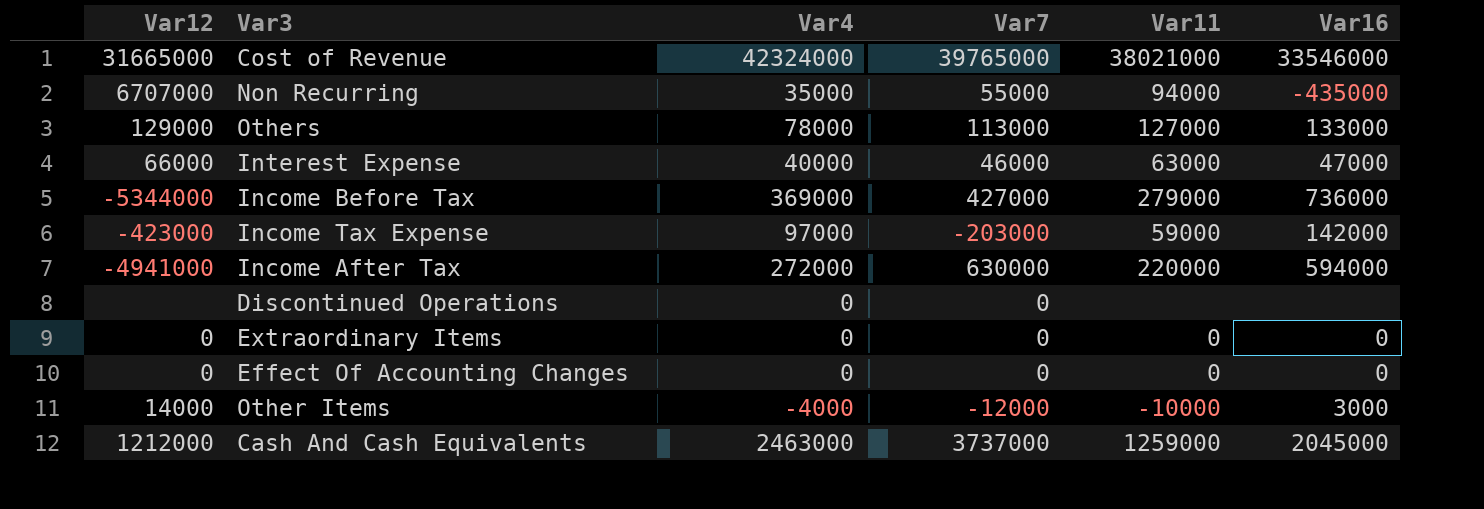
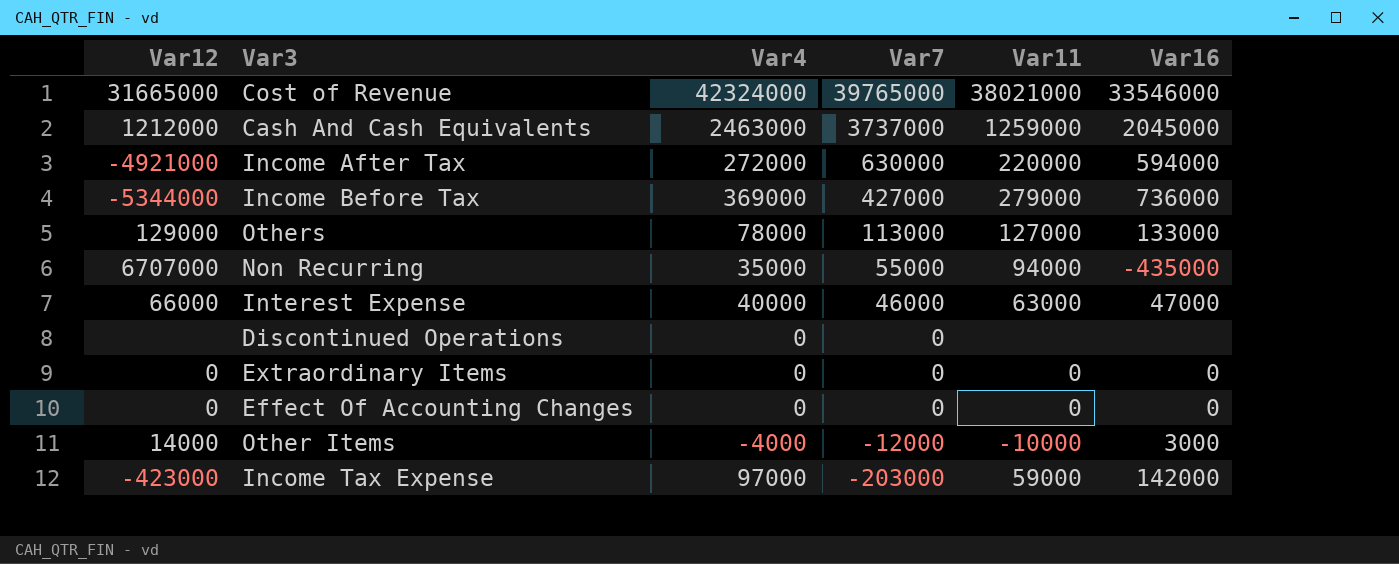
row order: none -> Var7 descending
Income After Tax | Var12: -4941000 -> -4921000

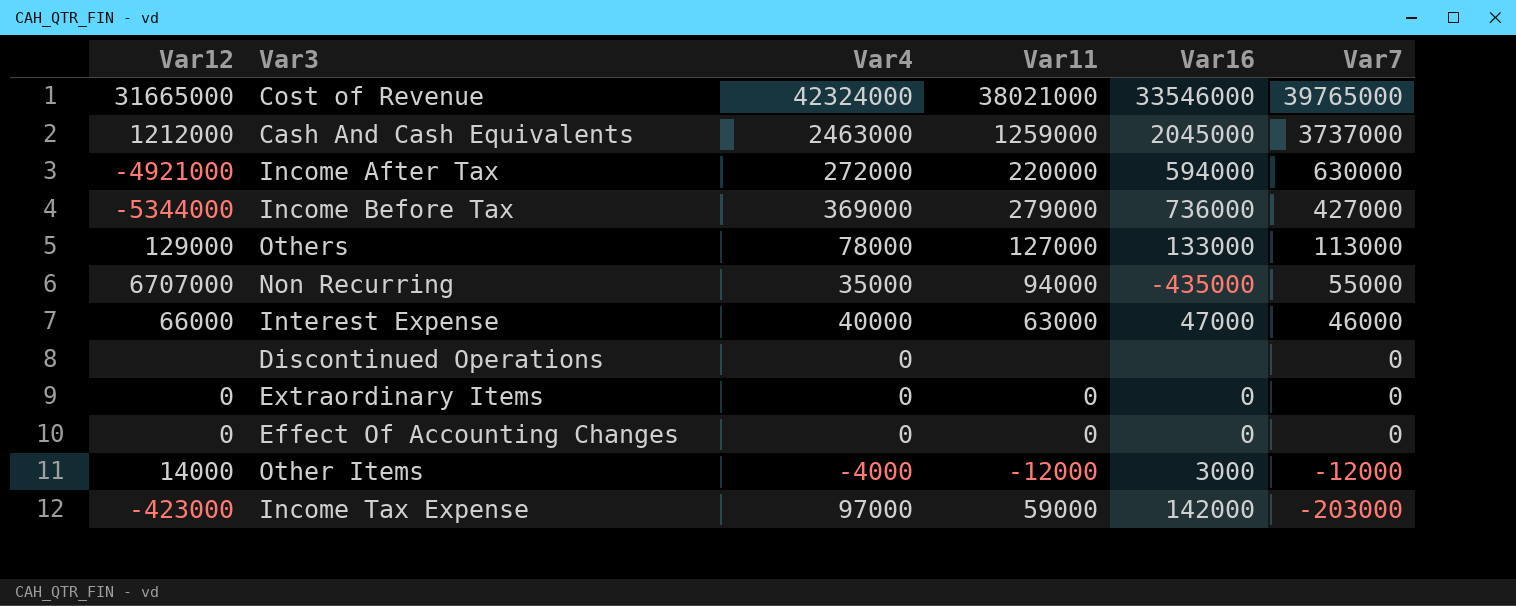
column Var7 | position: 4 -> 6
Other Items | Var11: -10000 -> -12000

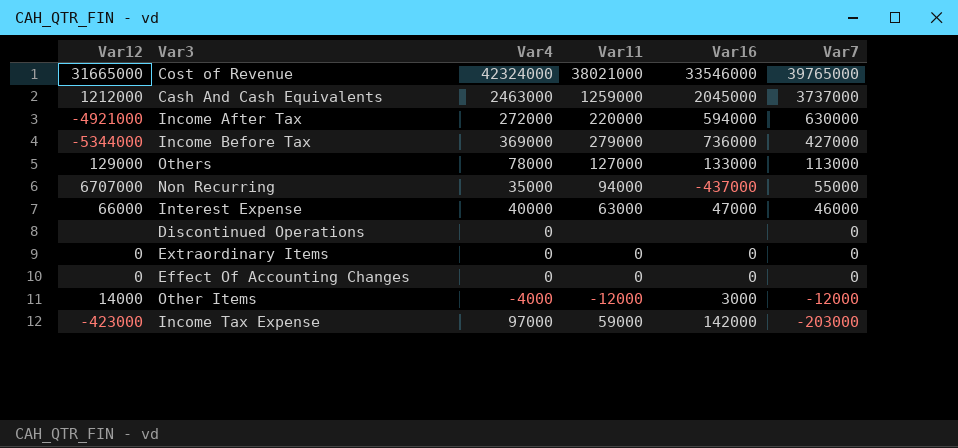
Non Recurring | Var16: -435000 -> -437000

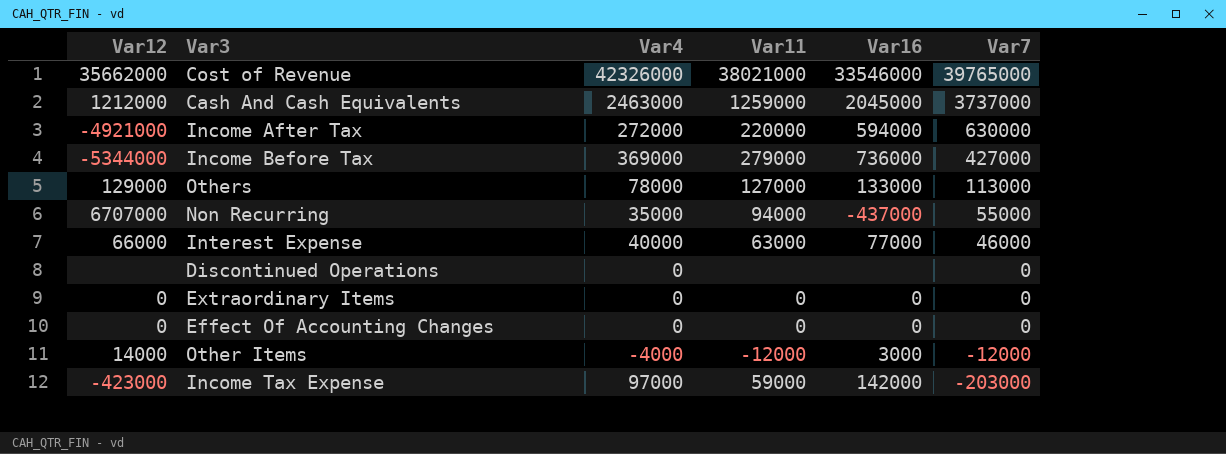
Cost of Revenue | Var12: 31665000 -> 35662000
Cost of Revenue | Var4: 42324000 -> 42326000
Interest Expense | Var16: 47000 -> 77000

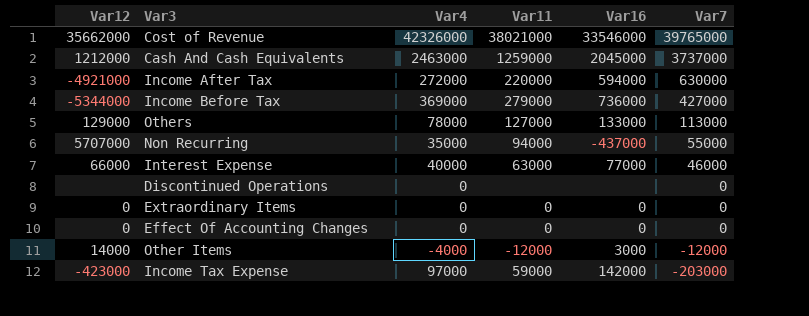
Non Recurring | Var12: 6707000 -> 5707000

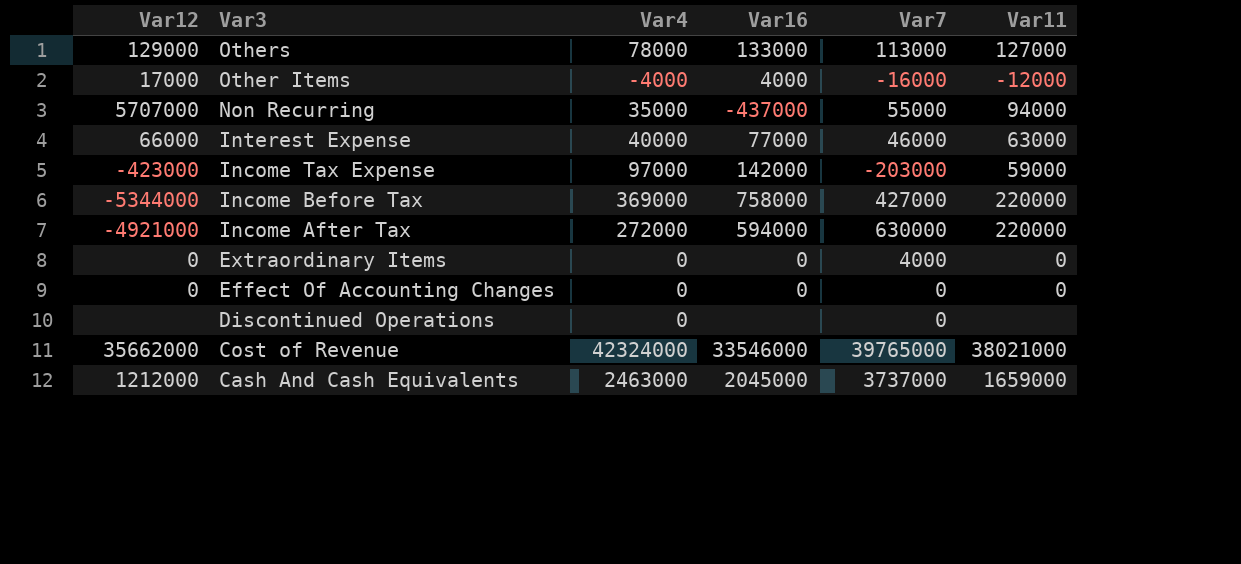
row order: Var7 descending -> Var3 descending
column Var11 | position: 4 -> 6
Other Items | Var12: 14000 -> 17000
Other Items | Var16: 3000 -> 4000
Other Items | Var7: -12000 -> -16000
Income Before Tax | Var16: 736000 -> 758000
Income Before Tax | Var11: 279000 -> 220000
Extraordinary Items | Var7: 0 -> 4000
Cost of Revenue | Var4: 42326000 -> 42324000
Cash And Cash Equivalents | Var11: 1259000 -> 1659000

